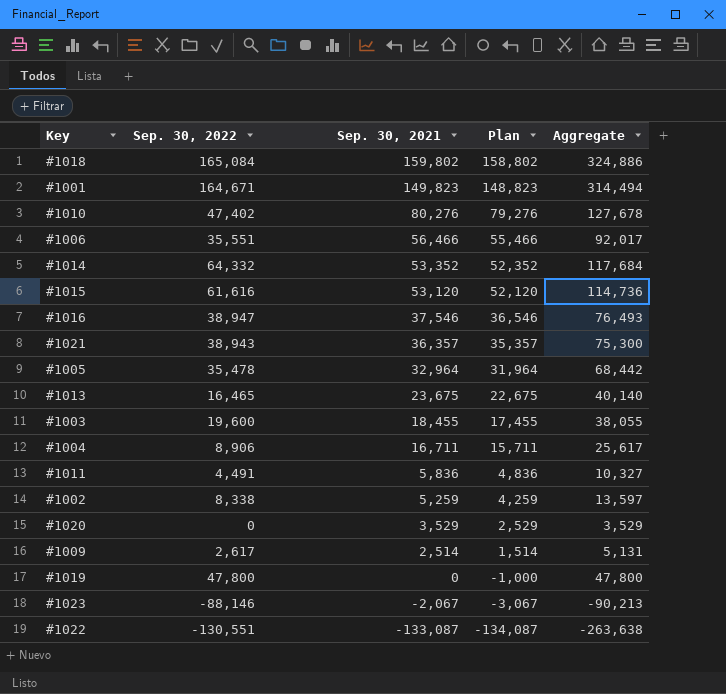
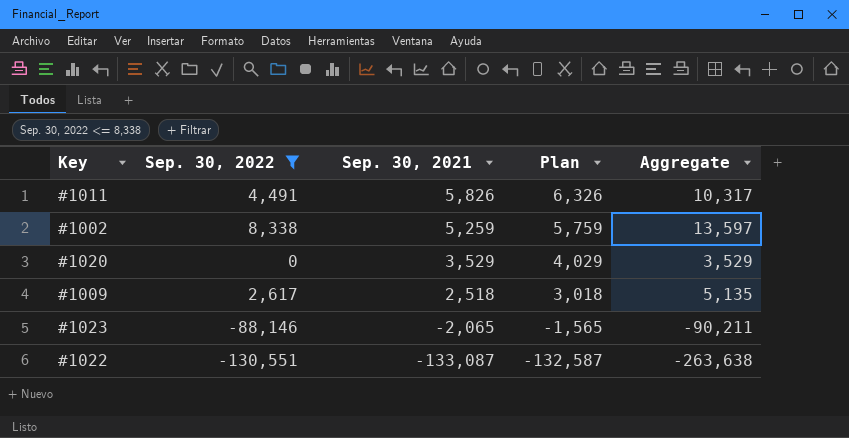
filter: none -> Sep. 30, 2022 <= 8,338
column Plan | formula: [Sep. 30, 2021] - 1000 -> [Sep. 30, 2021] + 500
#1011 | Sep. 30, 2021: 5,836 -> 5,826
#1011 | Aggregate: 10,327 -> 10,317
#1009 | Sep. 30, 2021: 2,514 -> 2,518
#1009 | Aggregate: 5,131 -> 5,135
#1023 | Sep. 30, 2021: -2,067 -> -2,065
#1023 | Aggregate: -90,213 -> -90,211

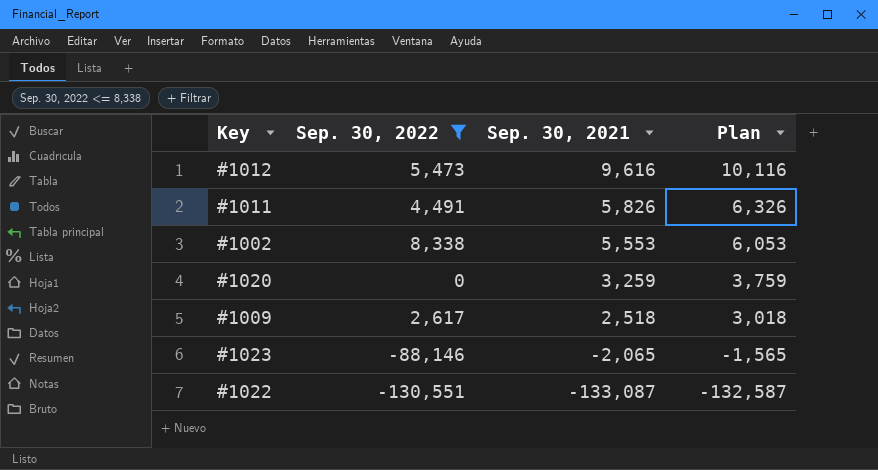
column Aggregate | formula: [Sep. 30, 2022] + [Sep. 30, 2021] -> none
row #1012: none -> 5,473 | 9,616 | 10,116
#1002 | Sep. 30, 2021: 5,259 -> 5,553
#1002 | Plan: 5,759 -> 6,053
#1020 | Sep. 30, 2021: 3,529 -> 3,259
#1020 | Plan: 4,029 -> 3,759

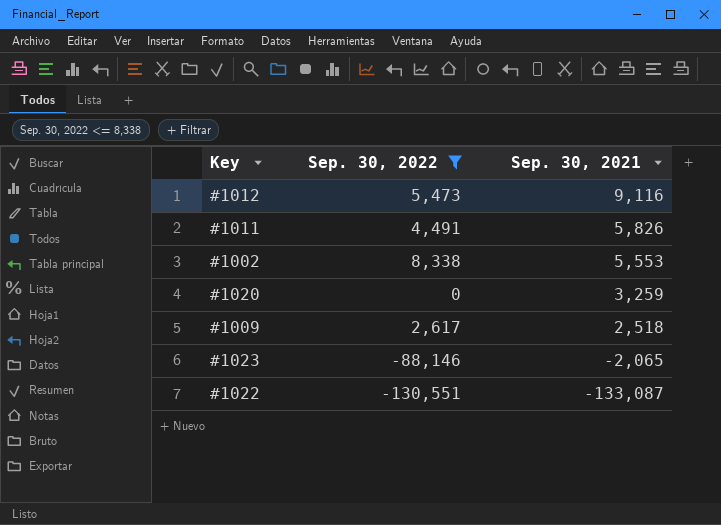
column Plan | formula: [Sep. 30, 2021] + 500 -> none
#1012 | Sep. 30, 2021: 9,616 -> 9,116

